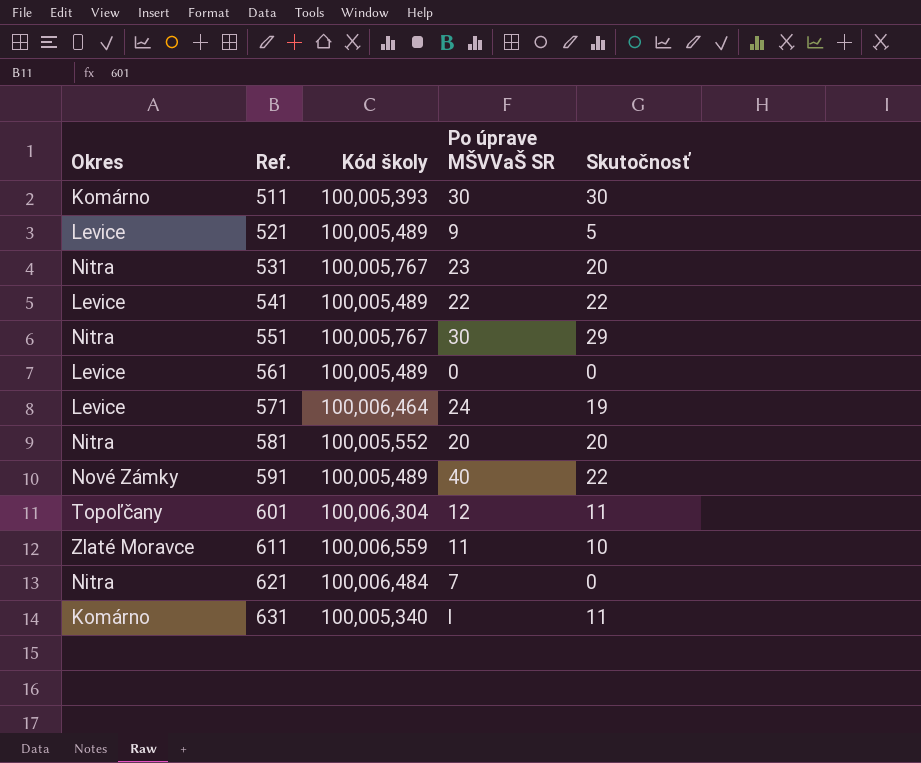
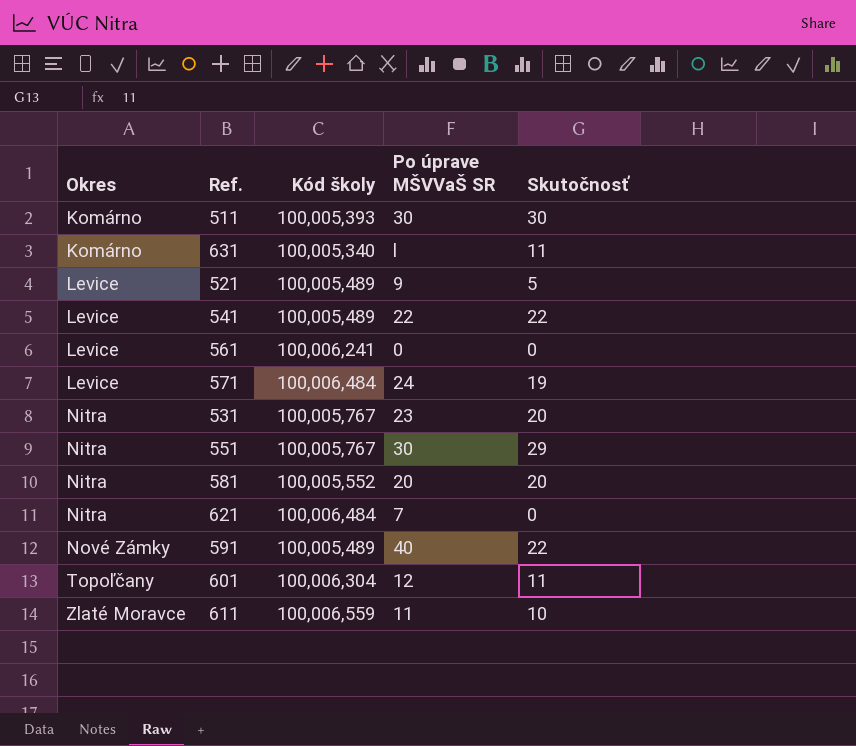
row order: Ref. ascending -> Okres ascending
561 | Kód školy: 100,005,489 -> 100,006,241
571 | Kód školy: 100,006,464 -> 100,006,484

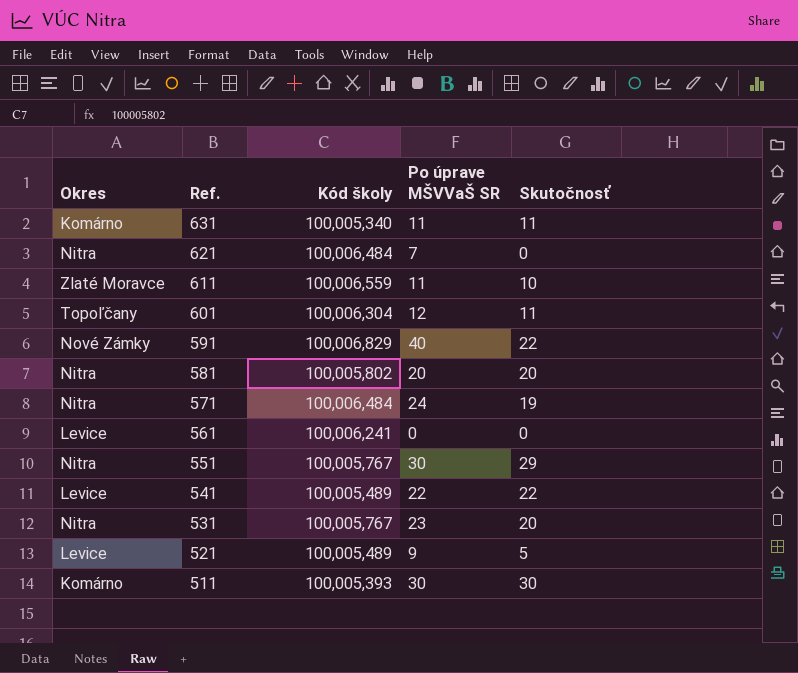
row order: Okres ascending -> Ref. descending
631 | Po úprave MŠVVaŠ SR: l -> 11
591 | Kód školy: 100,005,489 -> 100,006,829
581 | Kód školy: 100,005,552 -> 100,005,802
571 | Okres: Levice -> Nitra

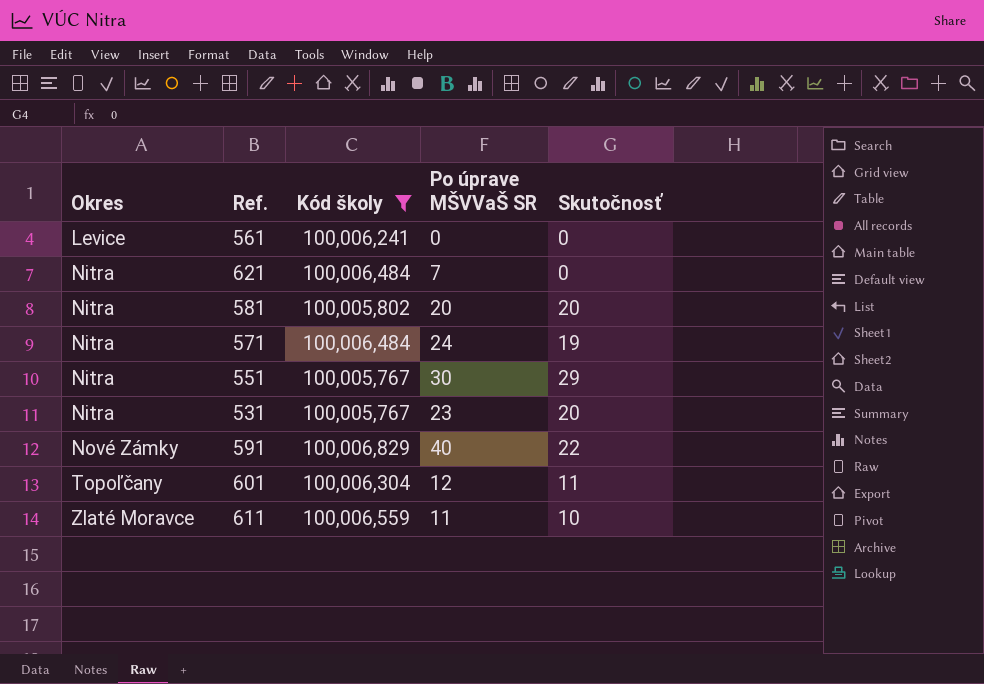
filter: none -> Kód školy >= 100,005,767
row order: Ref. descending -> Okres ascending

